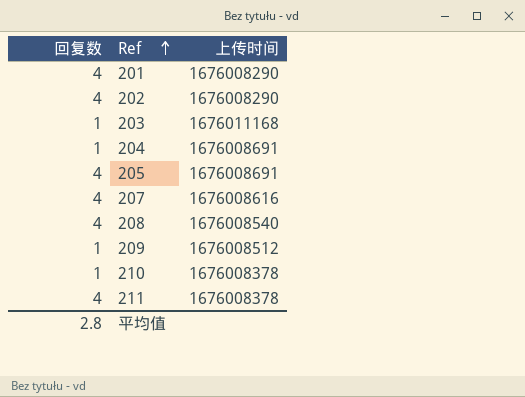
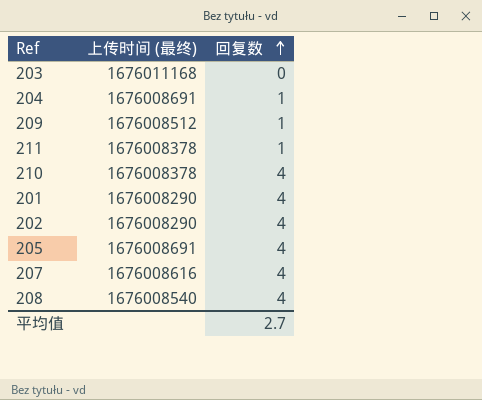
row order: Ref ascending -> 回复数 ascending
column name: 上传时间 -> 上传时间 (最终)
column 回复数 | position: 1 -> 3
203 | 回复数: 1 -> 0
211 | 回复数: 4 -> 1
210 | 回复数: 1 -> 4
平均值 | 回复数: 2.8 -> 2.7

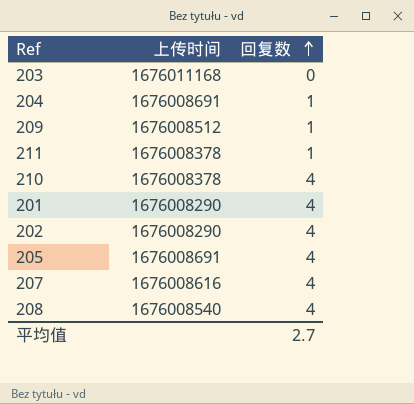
column name: 上传时间 (最终) -> 上传时间

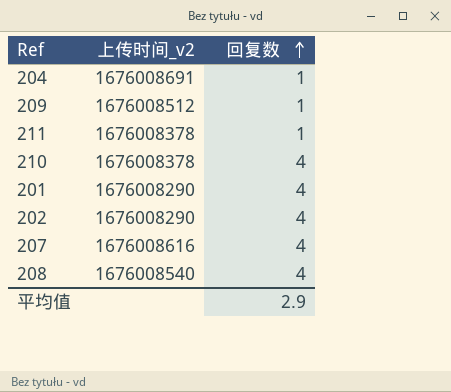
column name: 上传时间 -> 上传时间_v2
row 203: 1676011168 | 0 -> none
row 205: 1676008691 | 4 -> none
平均值 | 回复数: 2.7 -> 2.9

